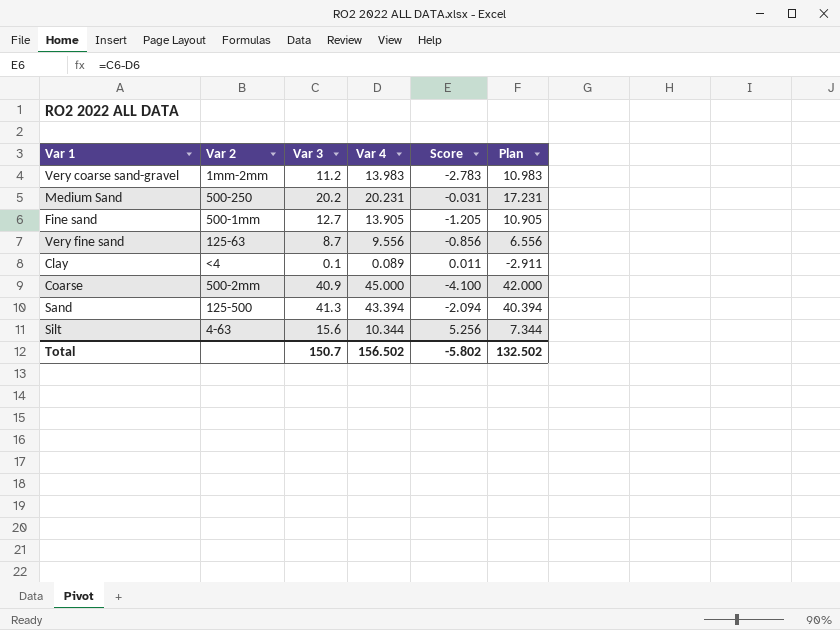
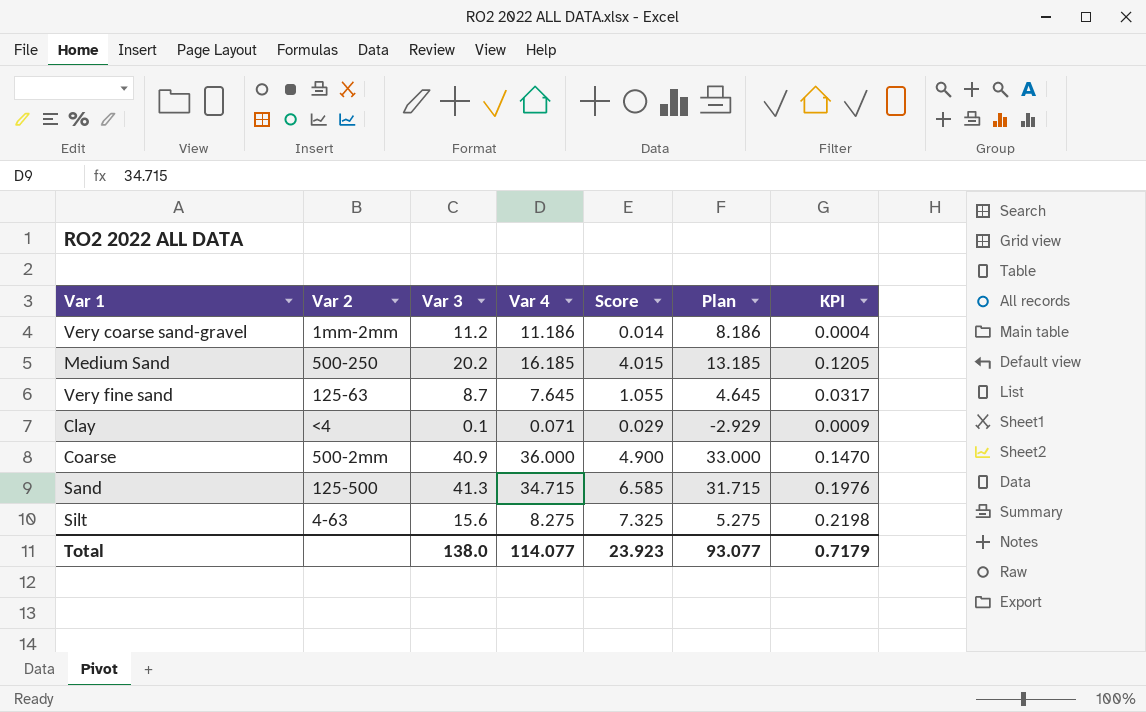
column KPI | formula: none -> [Score] * 0.03
row Fine sand: 500-1mm | 12.7 | 13.905 | -1.205 | 10.905 -> none
Very coarse sand-gravel | Var 4: 13.983 -> 11.186
Very coarse sand-gravel | Score: -2.783 -> 0.014
Very coarse sand-gravel | Plan: 10.983 -> 8.186
Medium Sand | Var 4: 20.231 -> 16.185
Medium Sand | Score: -0.031 -> 4.015
Medium Sand | Plan: 17.231 -> 13.185
Very fine sand | Var 4: 9.556 -> 7.645
Very fine sand | Score: -0.856 -> 1.055
Very fine sand | Plan: 6.556 -> 4.645
Clay | Var 4: 0.089 -> 0.071
Clay | Score: 0.011 -> 0.029
Clay | Plan: -2.911 -> -2.929
Coarse | Var 4: 45.000 -> 36.000
Coarse | Score: -4.100 -> 4.900
Coarse | Plan: 42.000 -> 33.000
Sand | Var 4: 43.394 -> 34.715
Sand | Score: -2.094 -> 6.585
Sand | Plan: 40.394 -> 31.715
Silt | Var 4: 10.344 -> 8.275
Silt | Score: 5.256 -> 7.325
Silt | Plan: 7.344 -> 5.275
Total | Var 3: 150.7 -> 138.0
Total | Var 4: 156.502 -> 114.077
Total | Score: -5.802 -> 23.923
Total | Plan: 132.502 -> 93.077

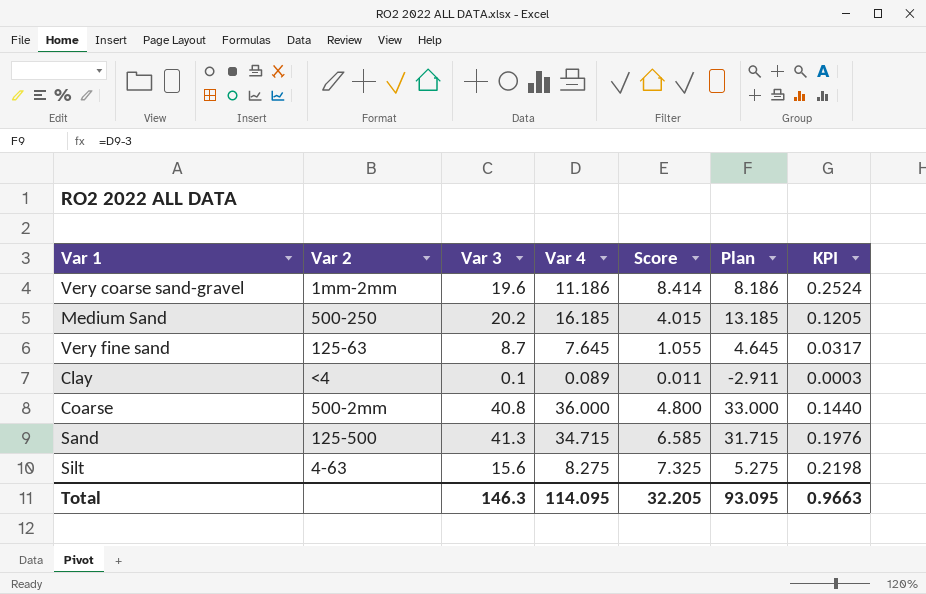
Very coarse sand-gravel | Var 3: 11.2 -> 19.6
Very coarse sand-gravel | Score: 0.014 -> 8.414
Very coarse sand-gravel | KPI: 0.0004 -> 0.2524
Clay | Var 4: 0.071 -> 0.089
Clay | Score: 0.029 -> 0.011
Clay | Plan: -2.929 -> -2.911
Clay | KPI: 0.0009 -> 0.0003
Coarse | Var 3: 40.9 -> 40.8
Coarse | Score: 4.900 -> 4.800
Coarse | KPI: 0.1470 -> 0.1440
Total | Var 3: 138.0 -> 146.3
Total | Var 4: 114.077 -> 114.095
Total | Score: 23.923 -> 32.205
Total | Plan: 93.077 -> 93.095
Total | KPI: 0.7179 -> 0.9663

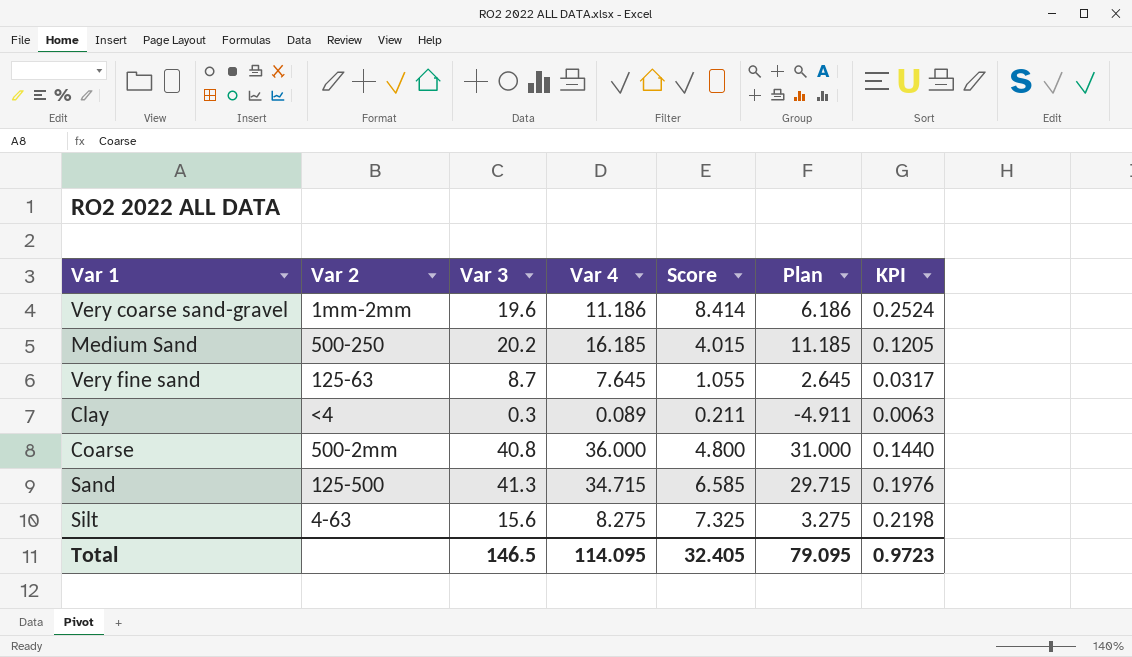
column Plan | formula: [Var 4] - 3 -> [Var 4] - 5
Clay | Var 3: 0.1 -> 0.3
Clay | Score: 0.011 -> 0.211
Clay | KPI: 0.0003 -> 0.0063
Total | Var 3: 146.3 -> 146.5
Total | Score: 32.205 -> 32.405
Total | Plan: 93.095 -> 79.095
Total | KPI: 0.9663 -> 0.9723

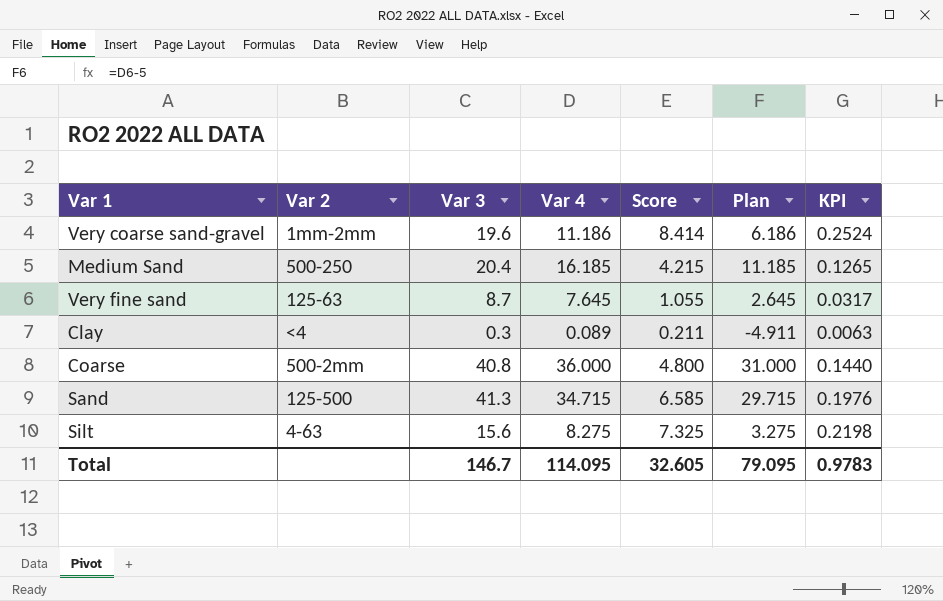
Medium Sand | Var 3: 20.2 -> 20.4
Medium Sand | Score: 4.015 -> 4.215
Medium Sand | KPI: 0.1205 -> 0.1265
Total | Var 3: 146.5 -> 146.7
Total | Score: 32.405 -> 32.605
Total | KPI: 0.9723 -> 0.9783

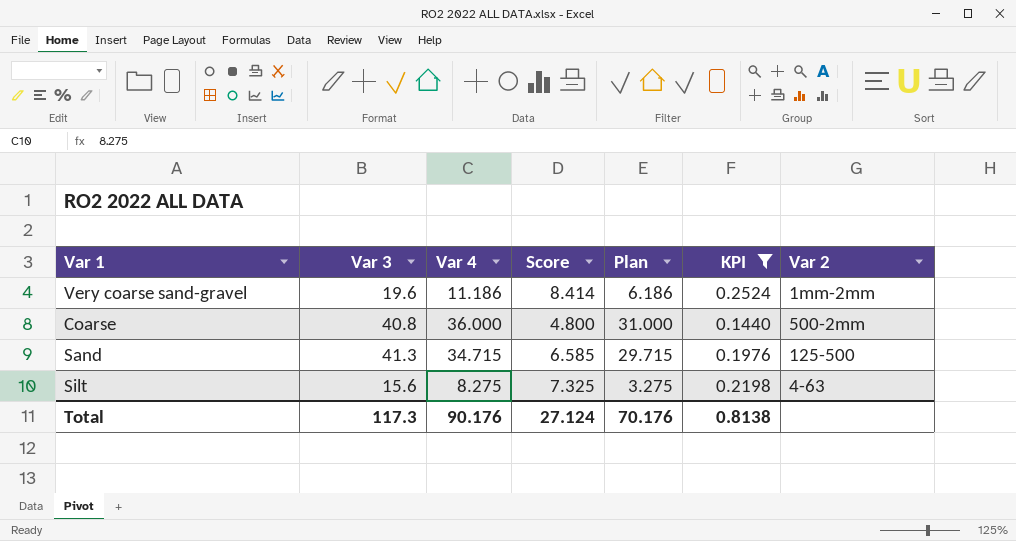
filter: none -> KPI >= 0.1440
column Var 2 | position: 2 -> 7
Total | Var 3: 146.7 -> 117.3
Total | Var 4: 114.095 -> 90.176
Total | Score: 32.605 -> 27.124
Total | Plan: 79.095 -> 70.176
Total | KPI: 0.9783 -> 0.8138

